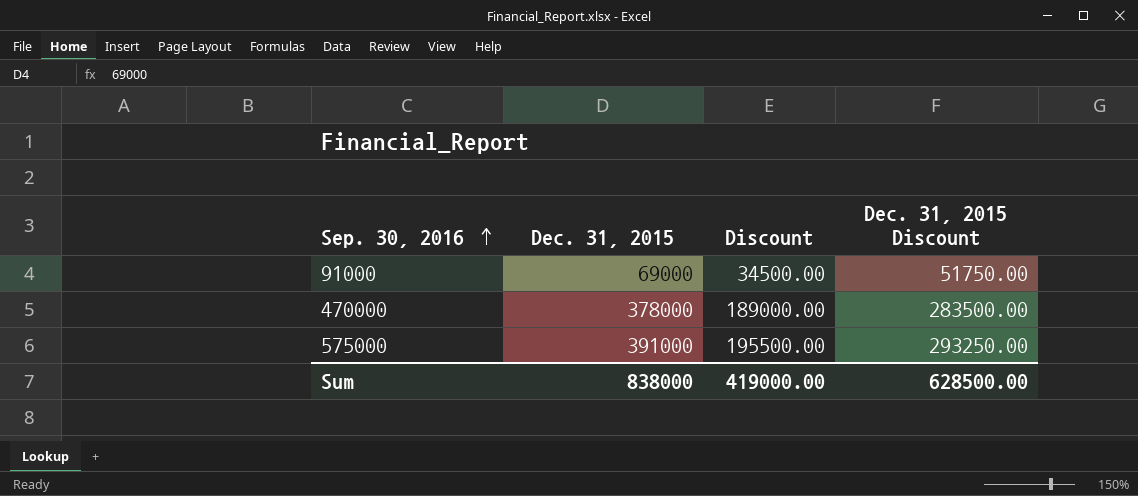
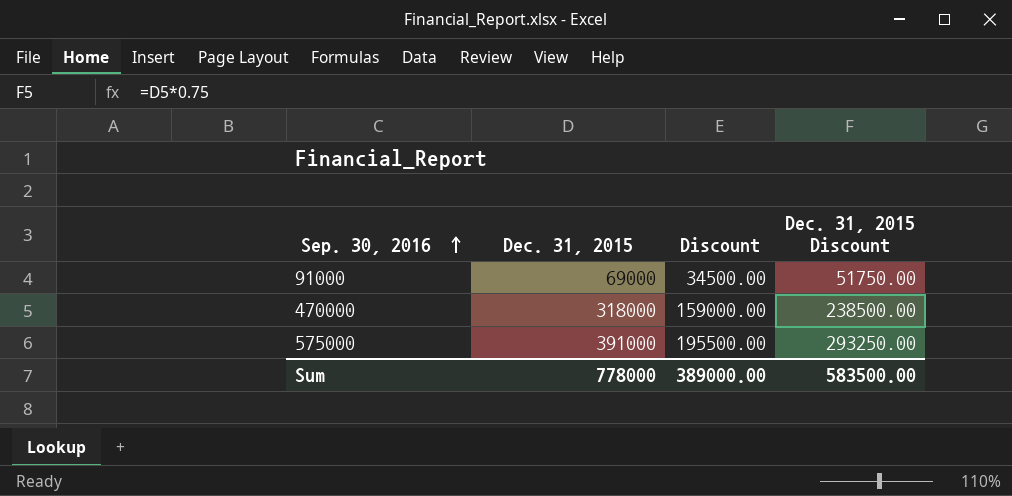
470000 | Dec. 31, 2015: 378000 -> 318000
470000 | Discount: 189000.00 -> 159000.00
470000 | Dec. 31, 2015 Discount: 283500.00 -> 238500.00
Sum | Dec. 31, 2015: 838000 -> 778000
Sum | Discount: 419000.00 -> 389000.00
Sum | Dec. 31, 2015 Discount: 628500.00 -> 583500.00

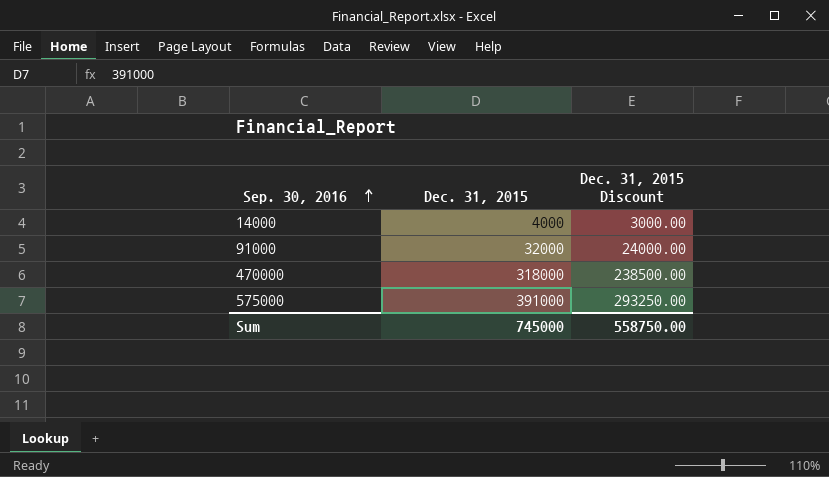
column Discount | formula: [Dec. 31, 2015] * 0.5 -> none
row 14000: none -> 4000 | 3000.00
91000 | Dec. 31, 2015: 69000 -> 32000
91000 | Dec. 31, 2015 Discount: 51750.00 -> 24000.00
Sum | Dec. 31, 2015: 778000 -> 745000
Sum | Dec. 31, 2015 Discount: 583500.00 -> 558750.00

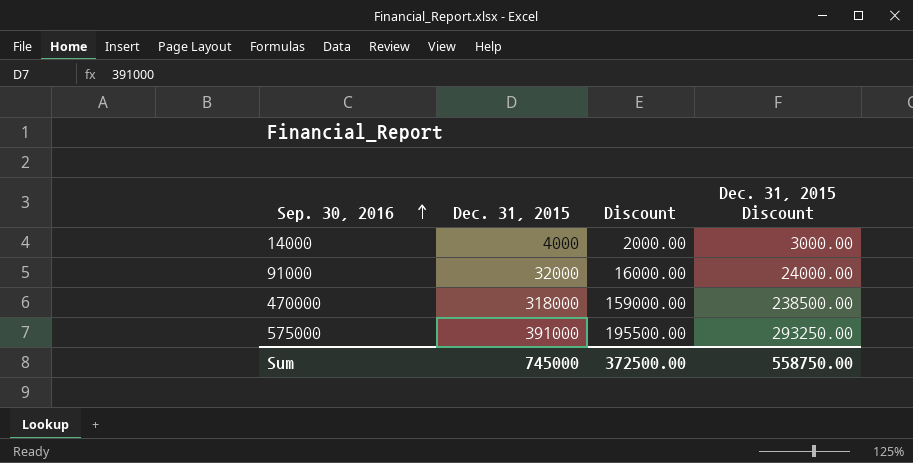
column Discount | formula: none -> [Dec. 31, 2015] * 0.5

